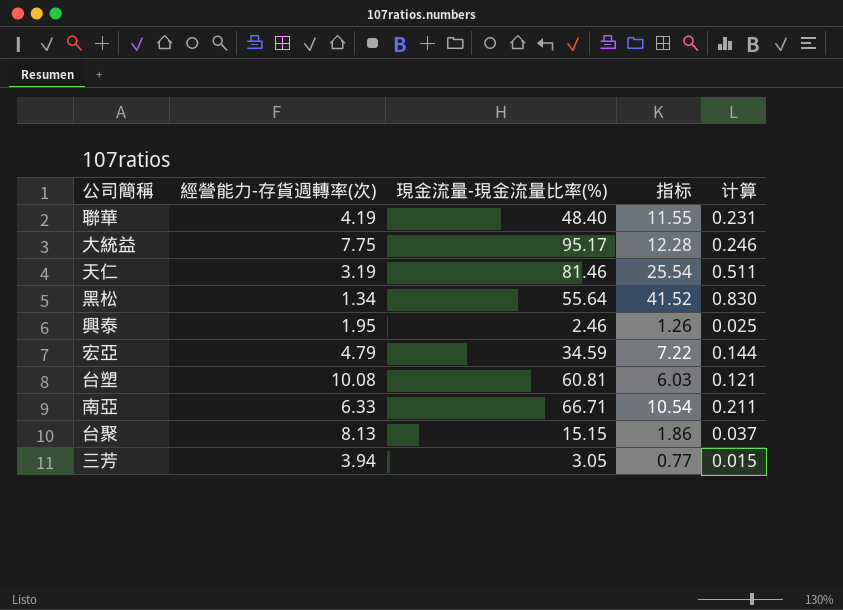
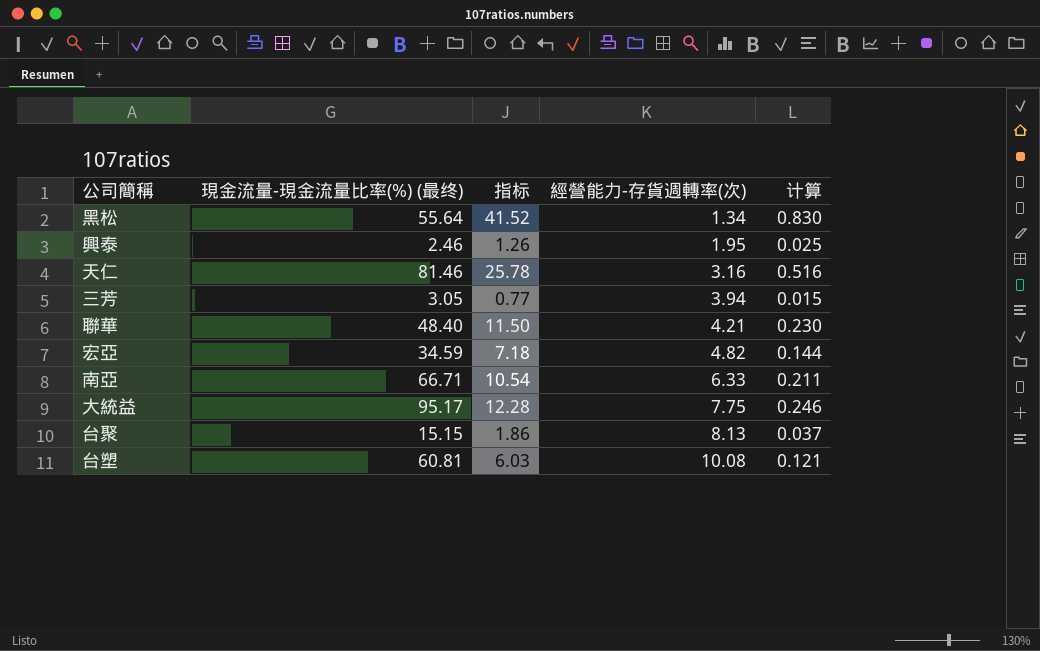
row order: none -> 經營能力-存貨週轉率(次) ascending
column name: 現金流量-現金流量比率(%) -> 現金流量-現金流量比率(%) (最终)
column 經營能力-存貨週轉率(次) | position: 2 -> 4
天仁 | 指标: 25.54 -> 25.78
天仁 | 經營能力-存貨週轉率(次): 3.19 -> 3.16
天仁 | 计算: 0.511 -> 0.516
聯華 | 指标: 11.55 -> 11.50
聯華 | 經營能力-存貨週轉率(次): 4.19 -> 4.21
聯華 | 计算: 0.231 -> 0.230
宏亞 | 指标: 7.22 -> 7.18
宏亞 | 經營能力-存貨週轉率(次): 4.79 -> 4.82

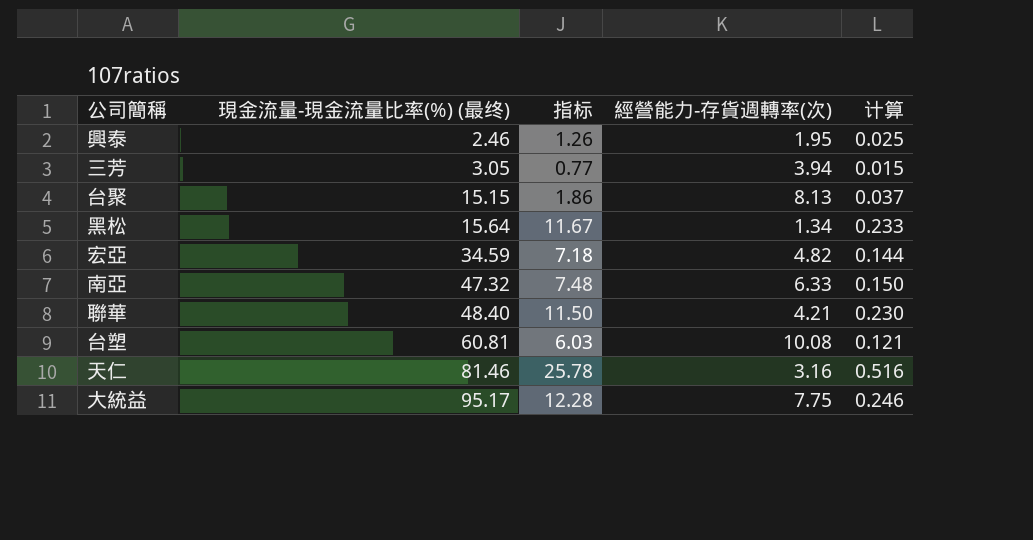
row order: 經營能力-存貨週轉率(次) ascending -> 現金流量-現金流量比率(%) (最终) ascending
黑松 | 現金流量-現金流量比率(%) (最终): 55.64 -> 15.64
黑松 | 指标: 41.52 -> 11.67
黑松 | 计算: 0.830 -> 0.233
南亞 | 現金流量-現金流量比率(%) (最终): 66.71 -> 47.32
南亞 | 指标: 10.54 -> 7.48
南亞 | 计算: 0.211 -> 0.150

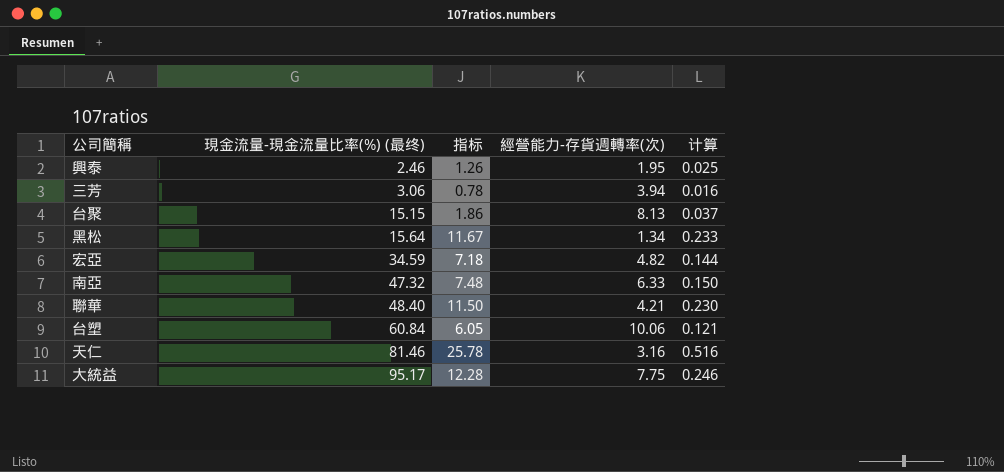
三芳 | 現金流量-現金流量比率(%) (最终): 3.05 -> 3.06
三芳 | 指标: 0.77 -> 0.78
三芳 | 计算: 0.015 -> 0.016
台塑 | 現金流量-現金流量比率(%) (最终): 60.81 -> 60.84
台塑 | 指标: 6.03 -> 6.05
台塑 | 經營能力-存貨週轉率(次): 10.08 -> 10.06

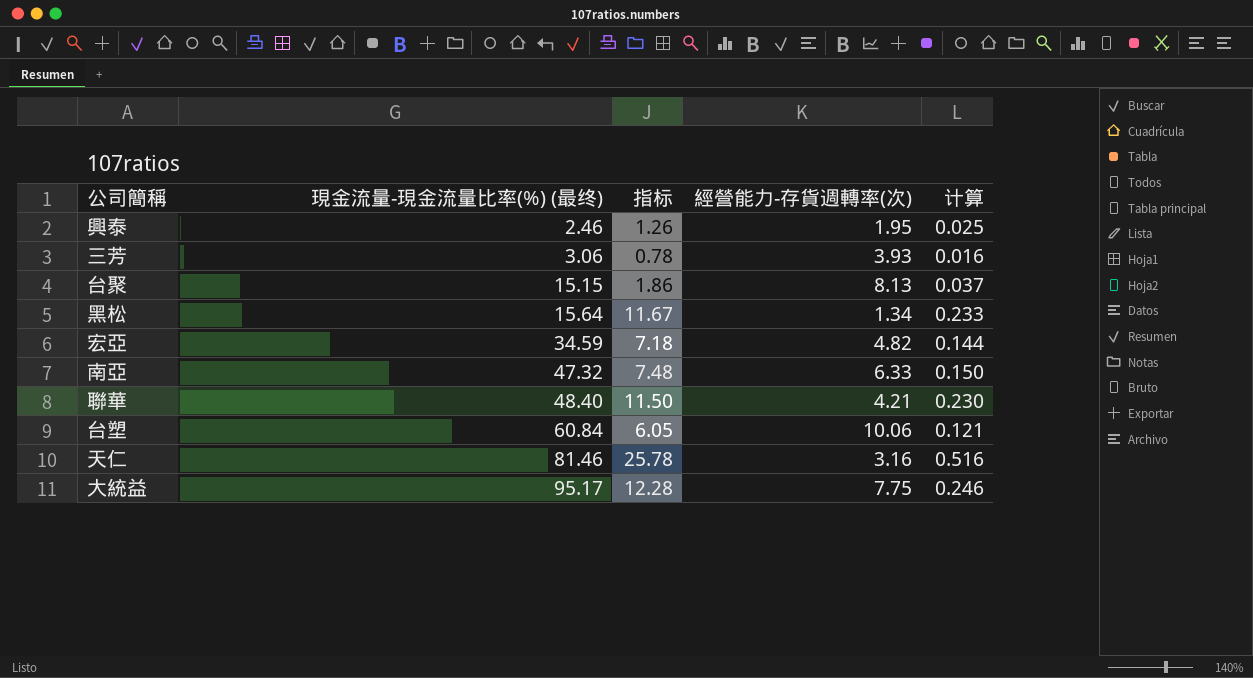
三芳 | 經營能力-存貨週轉率(次): 3.94 -> 3.93

